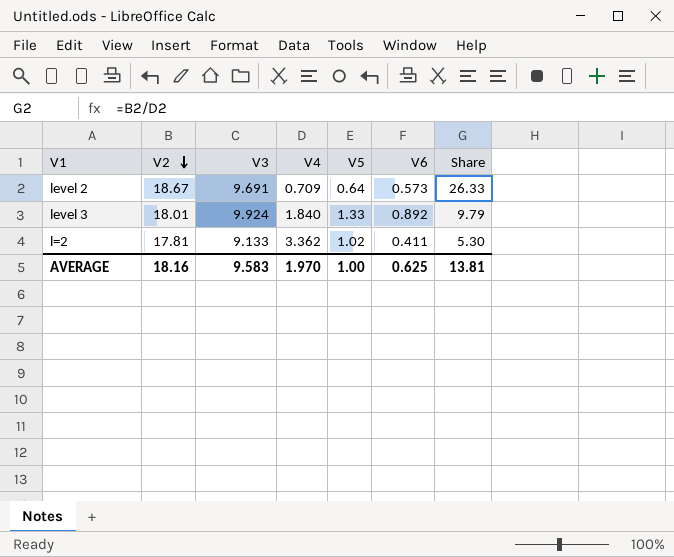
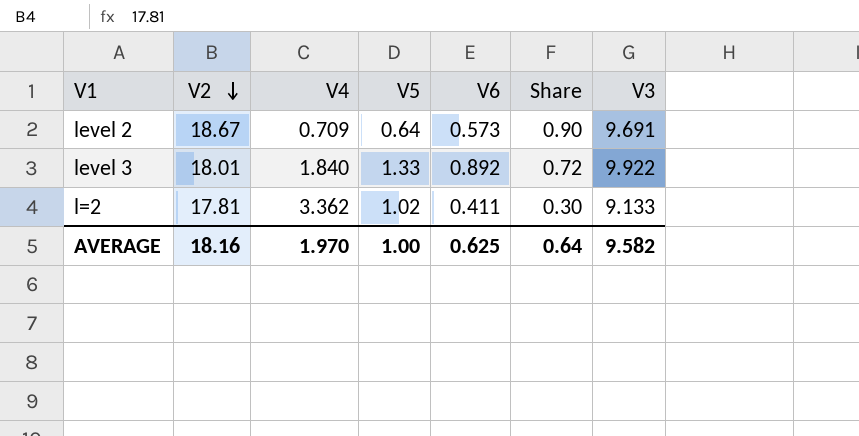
column Share | formula: [V2] / [V4] -> [V5] / [V4]
column V3 | position: 3 -> 7
level 3 | V3: 9.924 -> 9.922
AVERAGE | Share: 13.81 -> 0.64
AVERAGE | V3: 9.583 -> 9.582

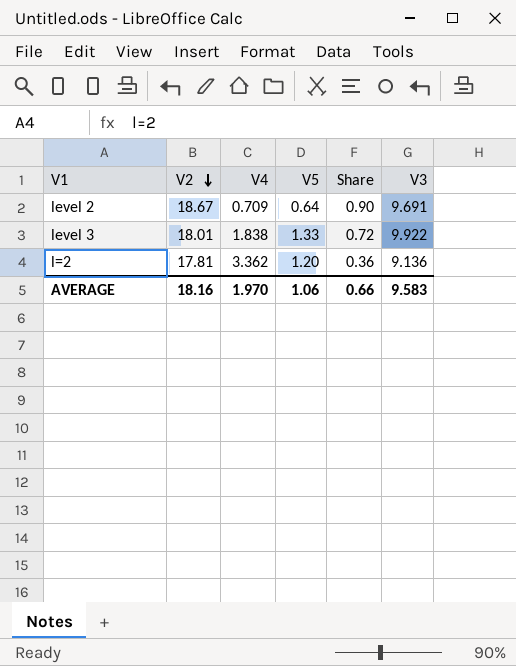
column V6 | position: 5 -> none
level 3 | V4: 1.840 -> 1.838
l=2 | V5: 1.02 -> 1.20
l=2 | Share: 0.30 -> 0.36
l=2 | V3: 9.133 -> 9.136
AVERAGE | V5: 1.00 -> 1.06
AVERAGE | Share: 0.64 -> 0.66
AVERAGE | V3: 9.582 -> 9.583

